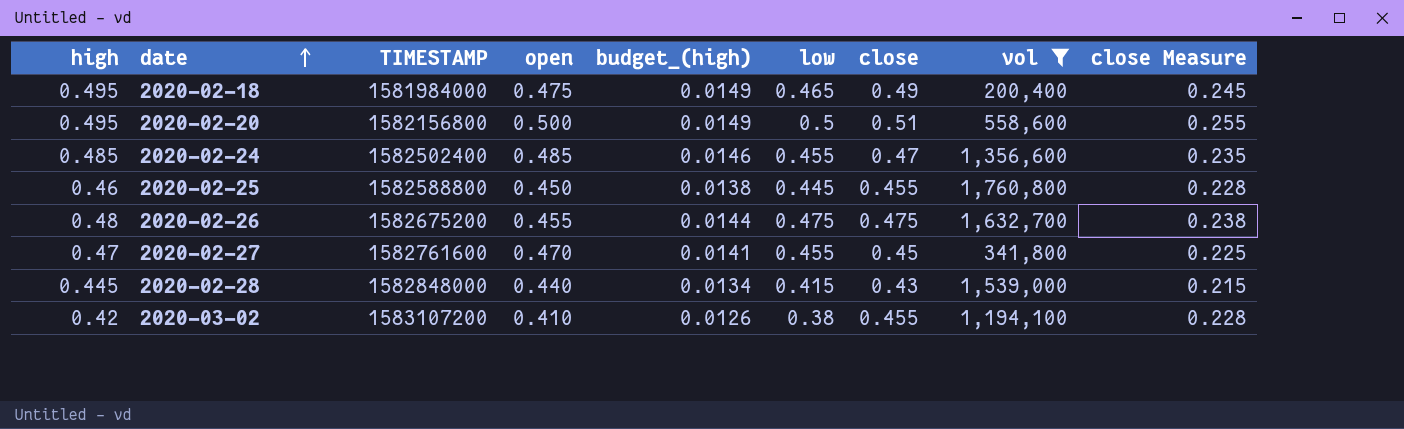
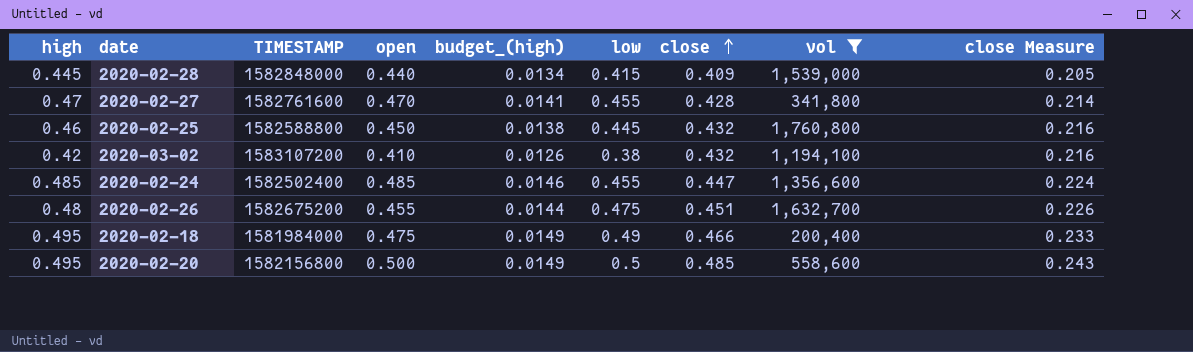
row order: date ascending -> close ascending
2020-02-28 | close: 0.43 -> 0.409
2020-02-28 | close Measure: 0.215 -> 0.205
2020-02-27 | close: 0.45 -> 0.428
2020-02-27 | close Measure: 0.225 -> 0.214
2020-02-25 | close: 0.455 -> 0.432
2020-02-25 | close Measure: 0.228 -> 0.216
2020-03-02 | close: 0.455 -> 0.432
2020-03-02 | close Measure: 0.228 -> 0.216
2020-02-24 | close: 0.47 -> 0.447
2020-02-24 | close Measure: 0.235 -> 0.224
2020-02-26 | close: 0.475 -> 0.451
2020-02-26 | close Measure: 0.238 -> 0.226
2020-02-18 | low: 0.465 -> 0.49
2020-02-18 | close: 0.49 -> 0.466
2020-02-18 | close Measure: 0.245 -> 0.233
2020-02-20 | close: 0.51 -> 0.485
2020-02-20 | close Measure: 0.255 -> 0.243

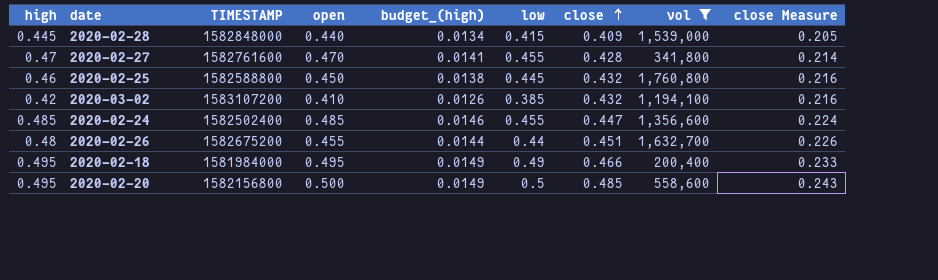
2020-03-02 | low: 0.38 -> 0.385
2020-02-26 | low: 0.475 -> 0.44
2020-02-18 | open: 0.475 -> 0.495

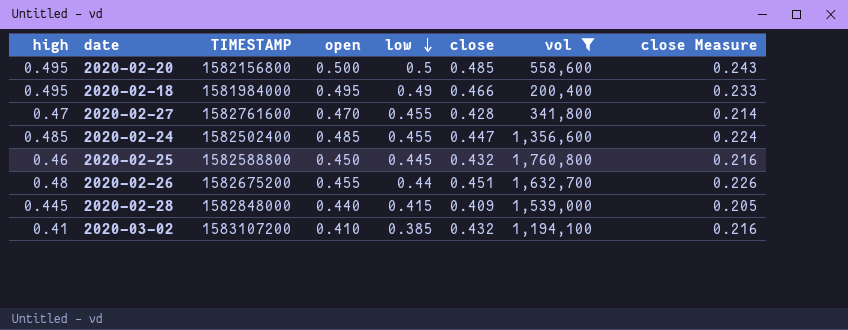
row order: close ascending -> low descending
column budget_(high) | formula: [high] * 0.03 -> none
2020-03-02 | high: 0.42 -> 0.41

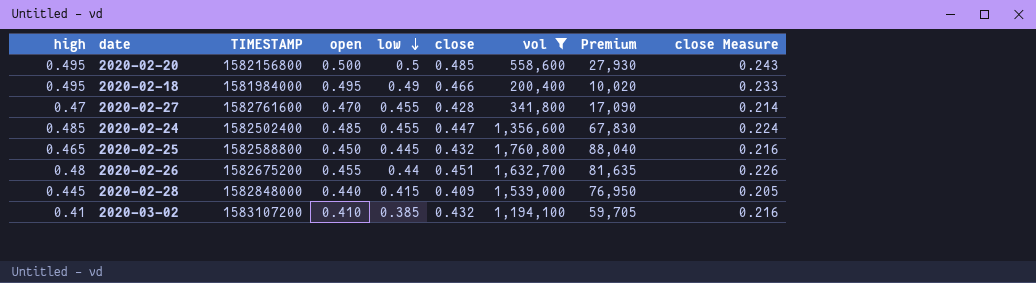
column Premium | formula: none -> [vol] * 0.05
2020-02-25 | high: 0.46 -> 0.465

